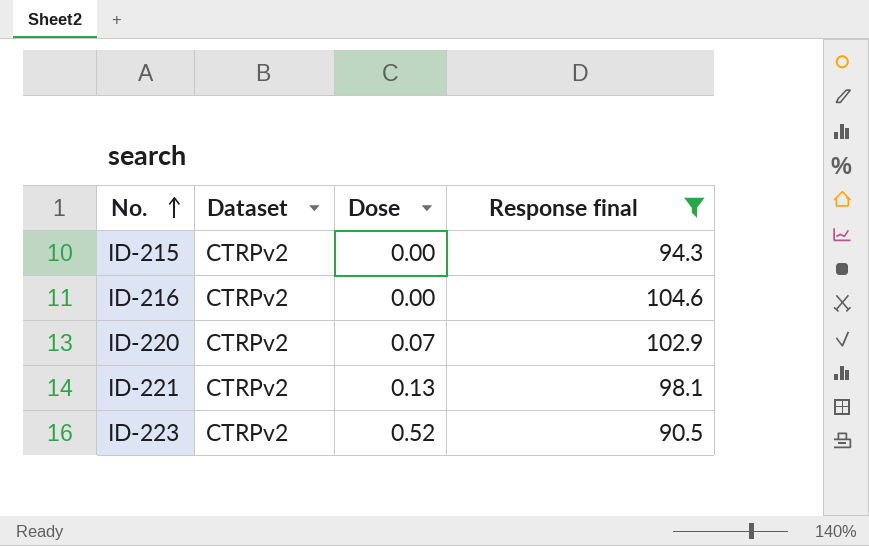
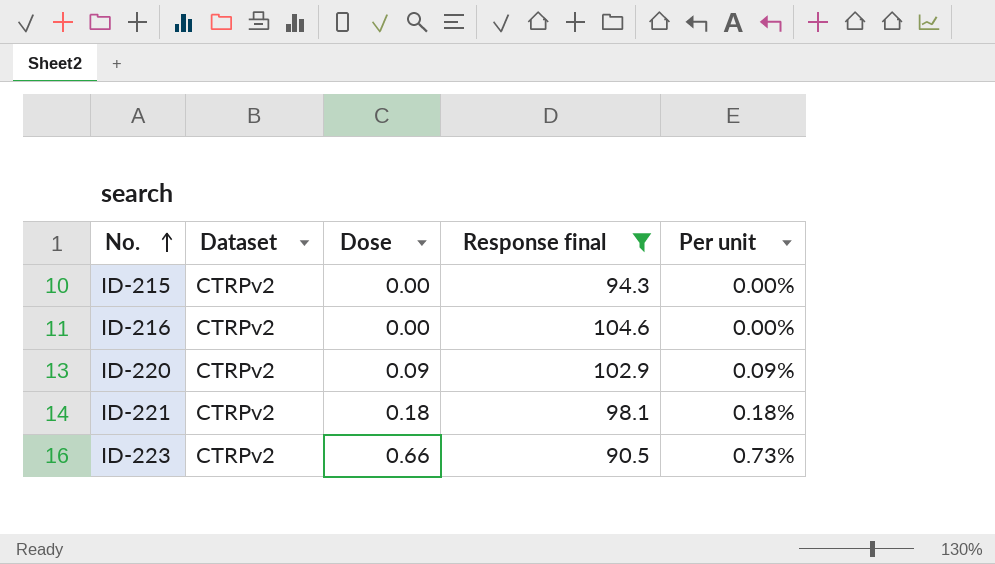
column Per unit | formula: none -> [Dose] / [Response final]
ID-220 | Dose: 0.07 -> 0.09
ID-221 | Dose: 0.13 -> 0.18
ID-223 | Dose: 0.52 -> 0.66

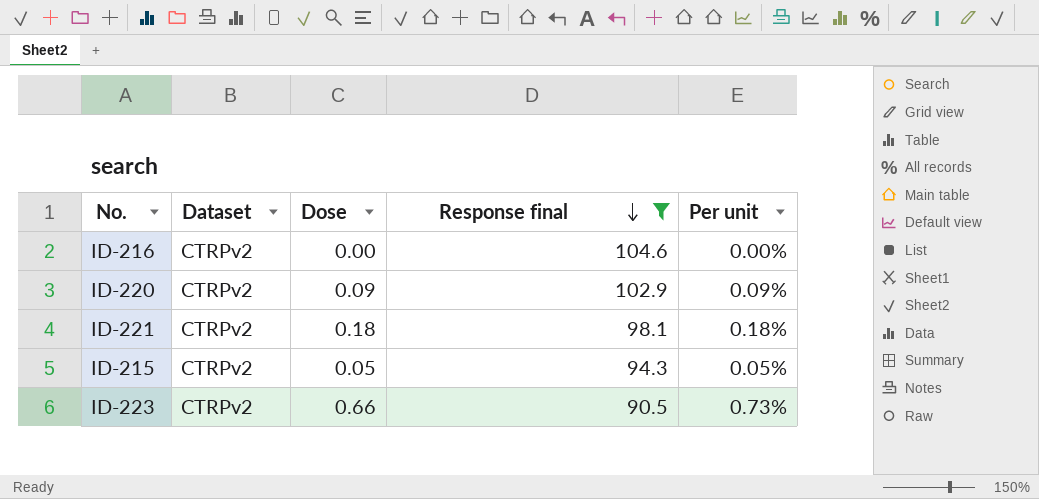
row order: No. ascending -> Response final descending
ID-215 | Dose: 0.00 -> 0.05
ID-215 | Per unit: 0.00% -> 0.05%

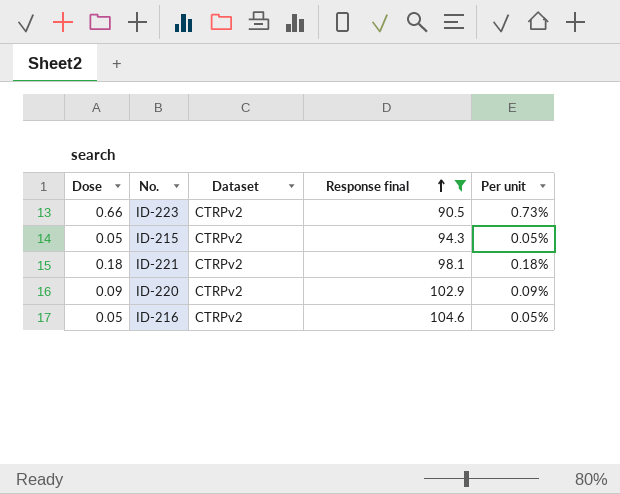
row order: Response final descending -> Response final ascending
column Dose | position: 3 -> 1
ID-216 | Dose: 0.00 -> 0.05
ID-216 | Per unit: 0.00% -> 0.05%

